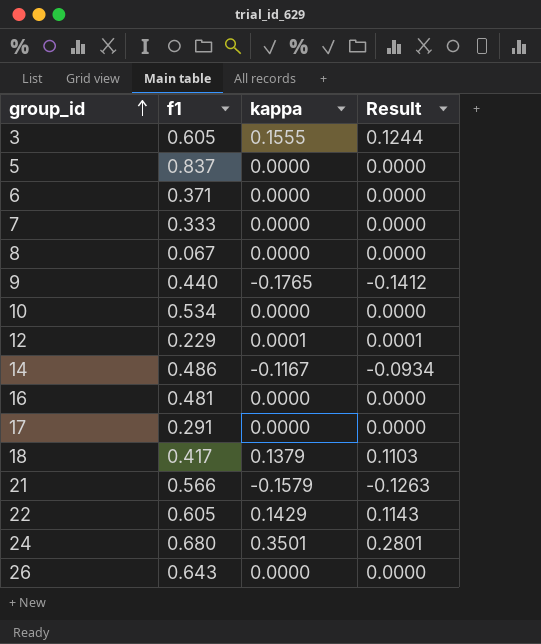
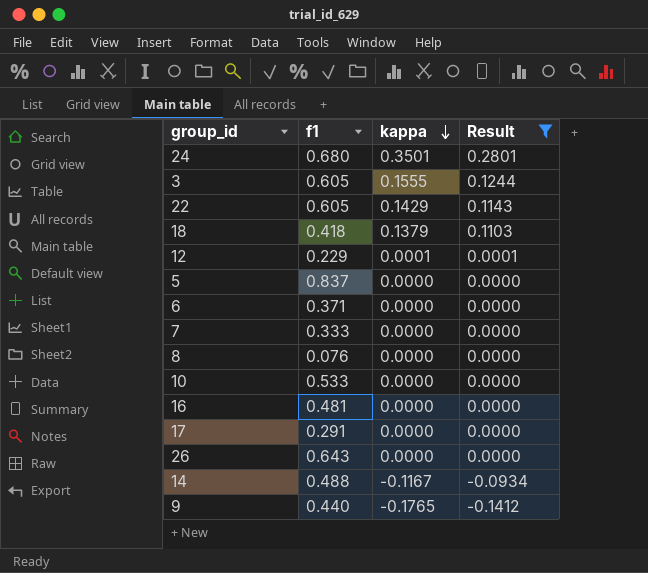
filter: none -> Result != -0.1263
row order: group_id ascending -> kappa descending
18 | f1: 0.417 -> 0.418
8 | f1: 0.067 -> 0.076
10 | f1: 0.534 -> 0.533
14 | f1: 0.486 -> 0.488

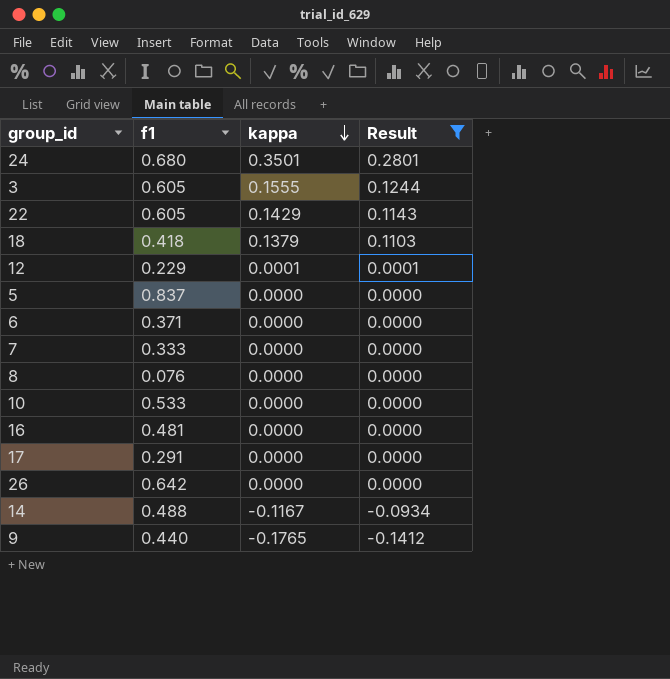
26 | f1: 0.643 -> 0.642

